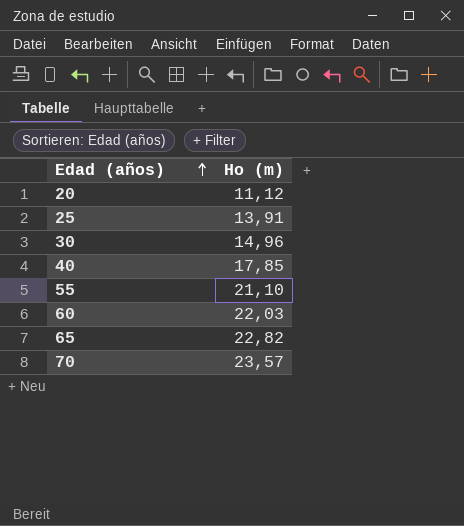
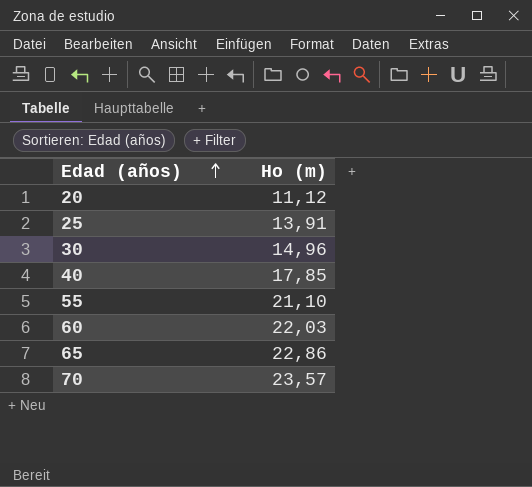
65 | Ho (m): 22,82 -> 22,86

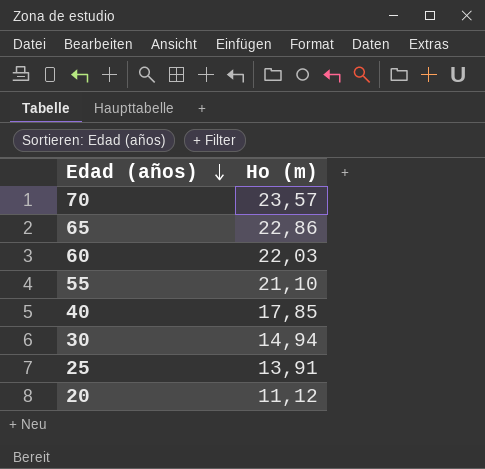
row order: Edad (años) ascending -> Edad (años) descending
30 | Ho (m): 14,96 -> 14,94

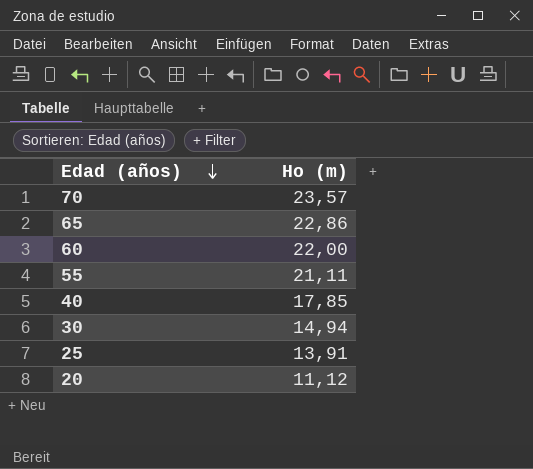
60 | Ho (m): 22,03 -> 22,00
55 | Ho (m): 21,10 -> 21,11

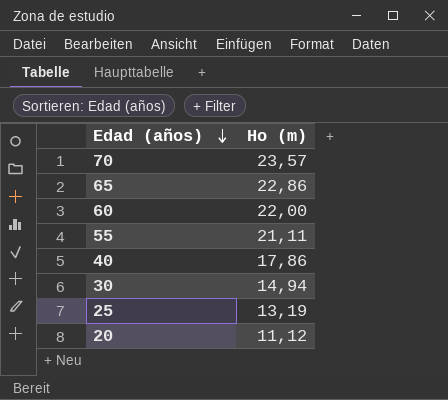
40 | Ho (m): 17,85 -> 17,86
25 | Ho (m): 13,91 -> 13,19

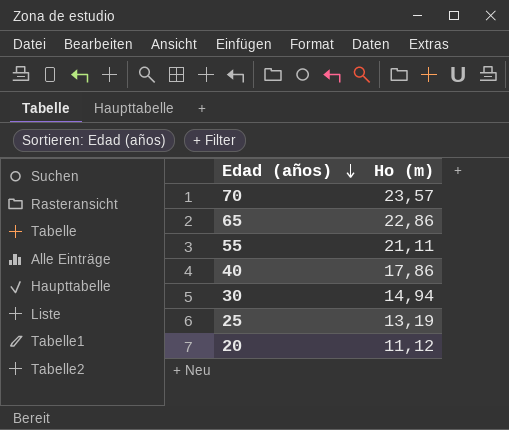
row 60: 22,00 -> none

